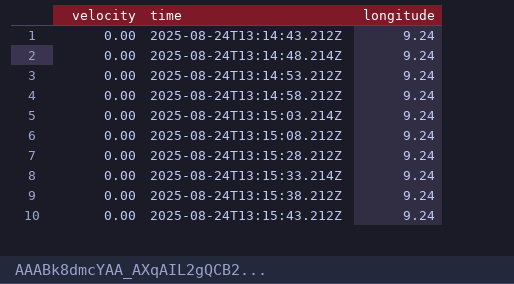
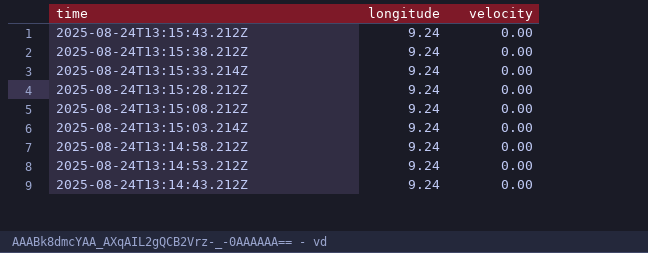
row order: time ascending -> time descending
column velocity | position: 1 -> 3
row 2025-08-24T13:14:48.214Z: 0.00 | 9.24 -> none

